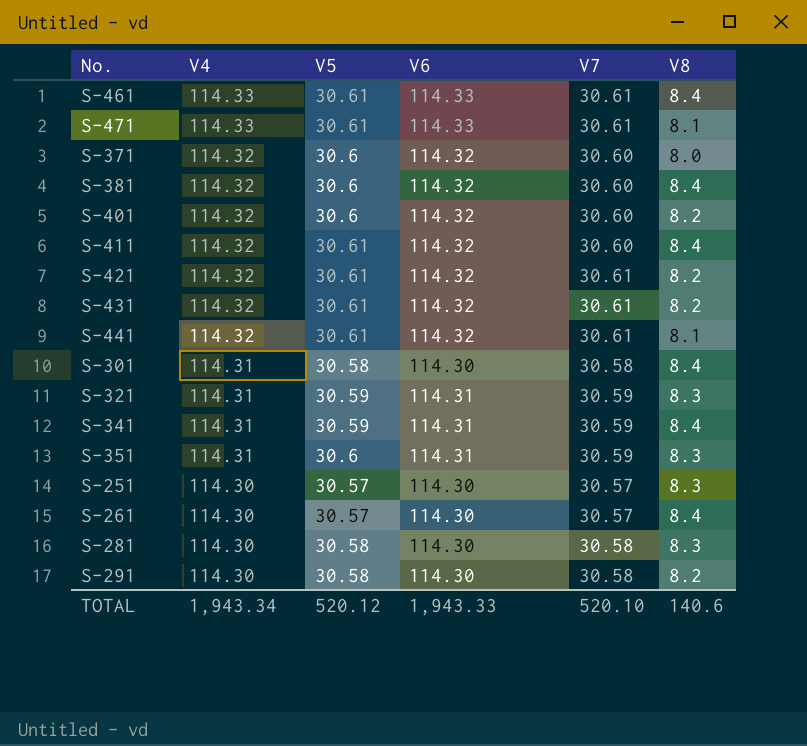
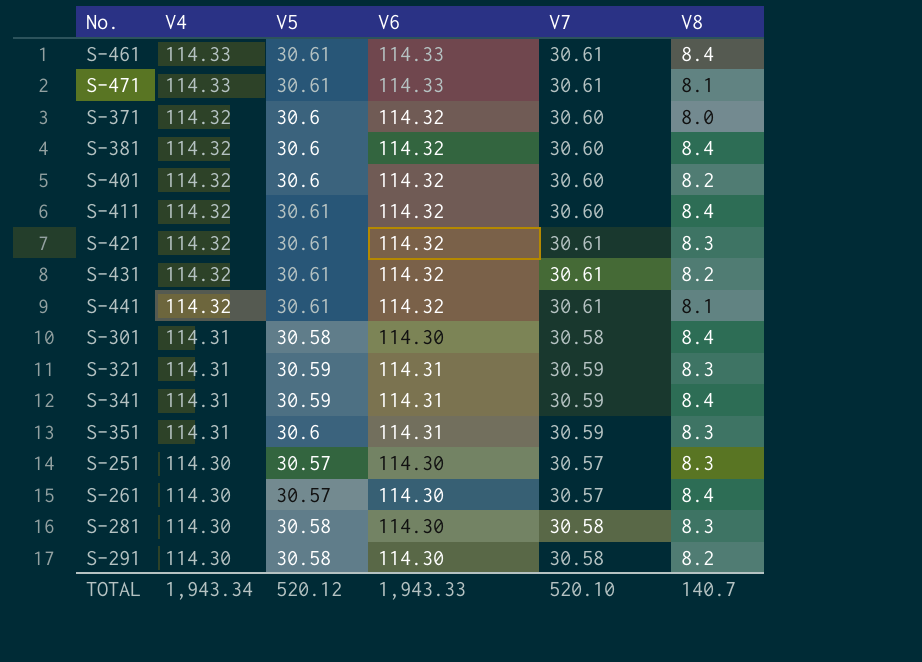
S-421 | V8: 8.2 -> 8.3
TOTAL | V8: 140.6 -> 140.7

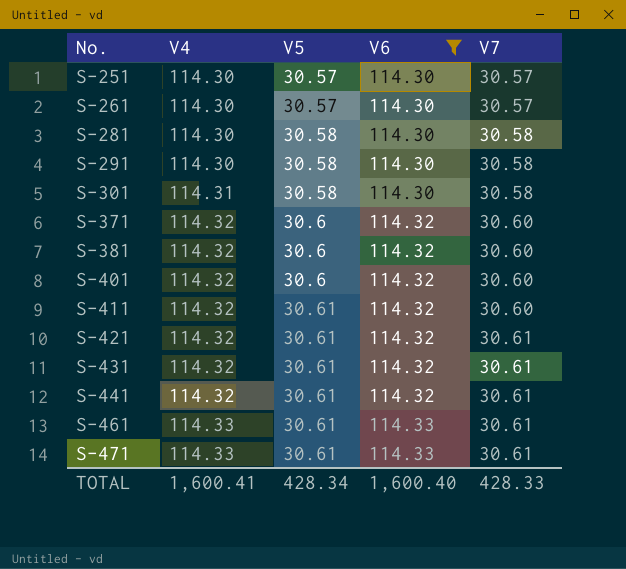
filter: none -> V6 != 114.31
row order: V4 descending -> No. ascending
column V8 | position: 6 -> none
TOTAL | V4: 1,943.34 -> 1,600.41
TOTAL | V5: 520.12 -> 428.34
TOTAL | V6: 1,943.33 -> 1,600.40
TOTAL | V7: 520.10 -> 428.33

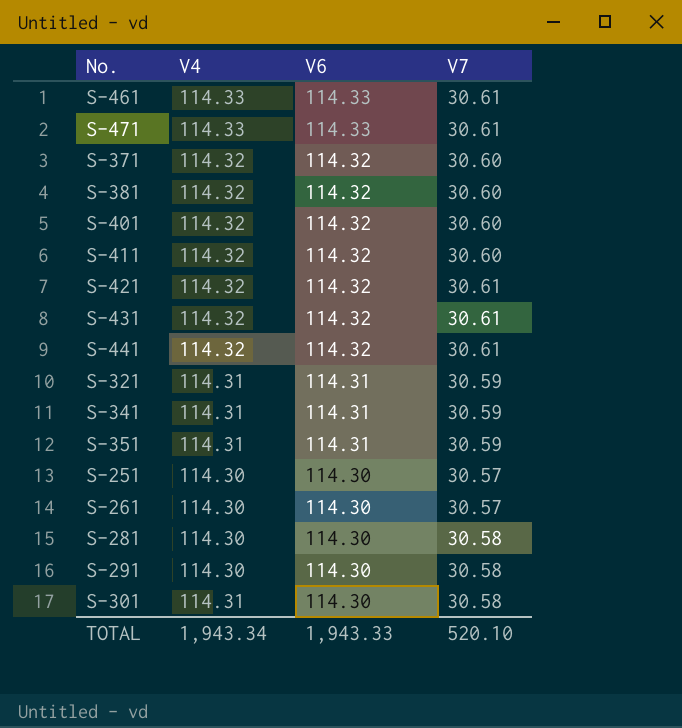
filter: V6 != 114.31 -> none
row order: No. ascending -> V6 descending
column V5 | position: 3 -> none
TOTAL | V4: 1,600.41 -> 1,943.34
TOTAL | V6: 1,600.40 -> 1,943.33
TOTAL | V7: 428.33 -> 520.10

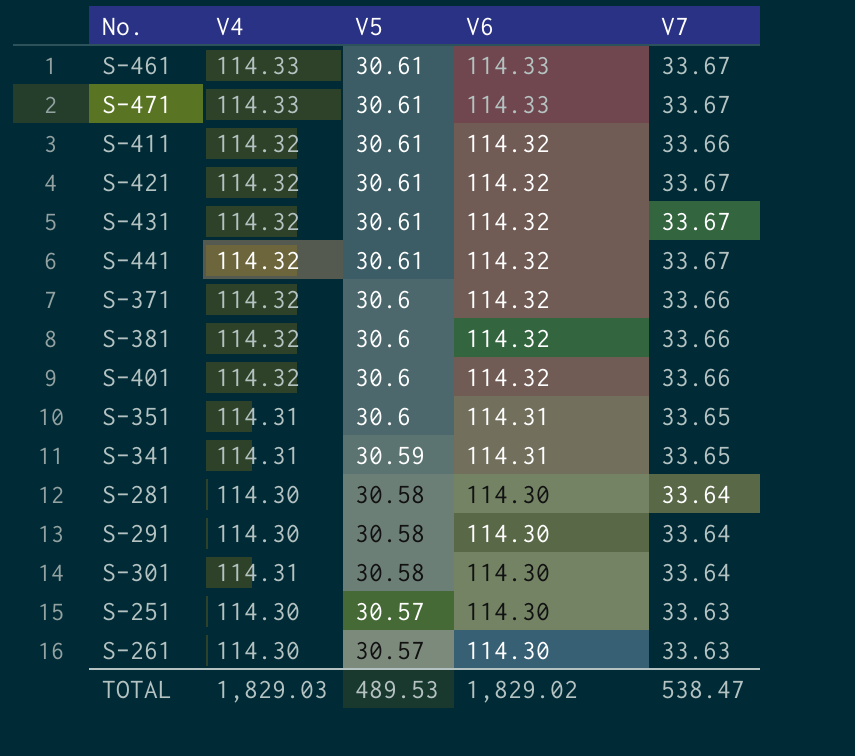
row order: V6 descending -> V5 descending
column V5 | position: none -> 3
row S-321: 114.31 | 114.31 | 30.59 -> none
S-461 | V7: 30.61 -> 33.67
S-471 | V7: 30.61 -> 33.67
S-411 | V7: 30.60 -> 33.66
S-421 | V7: 30.61 -> 33.67
S-431 | V7: 30.61 -> 33.67
S-441 | V7: 30.61 -> 33.67
S-371 | V7: 30.60 -> 33.66
S-381 | V7: 30.60 -> 33.66
S-401 | V7: 30.60 -> 33.66
S-351 | V7: 30.59 -> 33.65
S-341 | V7: 30.59 -> 33.65
S-281 | V7: 30.58 -> 33.64
S-291 | V7: 30.58 -> 33.64
S-301 | V7: 30.58 -> 33.64
S-251 | V7: 30.57 -> 33.63
S-261 | V7: 30.57 -> 33.63
TOTAL | V4: 1,943.34 -> 1,829.03
TOTAL | V6: 1,943.33 -> 1,829.02
TOTAL | V7: 520.10 -> 538.47

